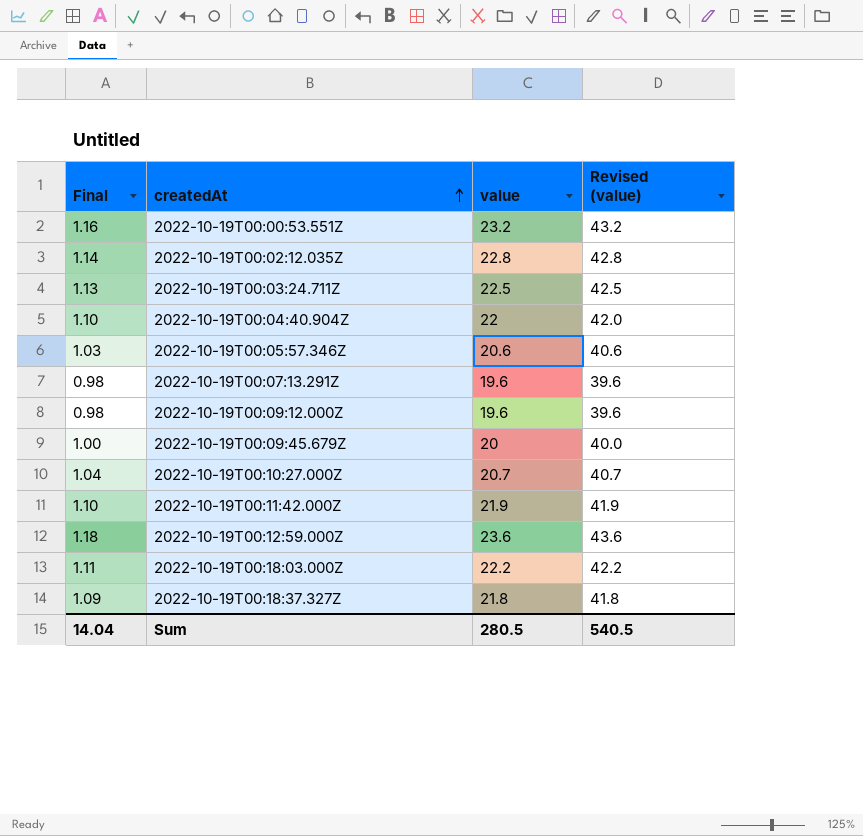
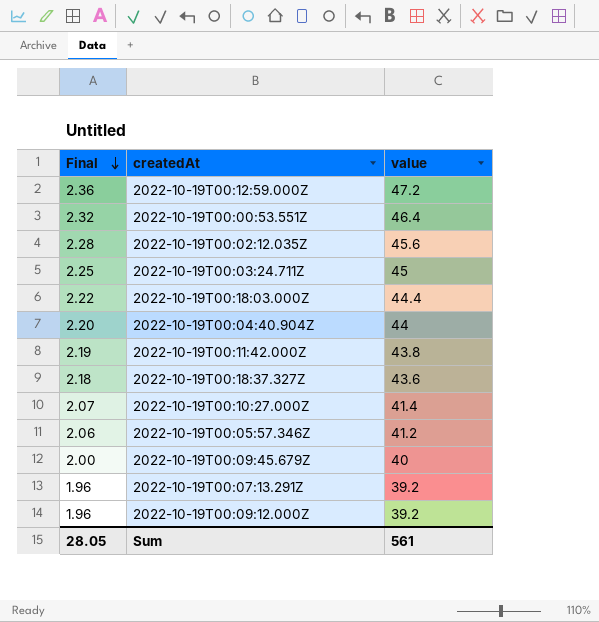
row order: createdAt ascending -> Final descending
column Revised (value) | formula: [value] + 20 -> none
2022-10-19T00:12:59.000Z | Final: 1.18 -> 2.36
2022-10-19T00:12:59.000Z | value: 23.6 -> 47.2
2022-10-19T00:00:53.551Z | Final: 1.16 -> 2.32
2022-10-19T00:00:53.551Z | value: 23.2 -> 46.4
2022-10-19T00:02:12.035Z | Final: 1.14 -> 2.28
2022-10-19T00:02:12.035Z | value: 22.8 -> 45.6
2022-10-19T00:03:24.711Z | Final: 1.13 -> 2.25
2022-10-19T00:03:24.711Z | value: 22.5 -> 45
2022-10-19T00:18:03.000Z | Final: 1.11 -> 2.22
2022-10-19T00:18:03.000Z | value: 22.2 -> 44.4
2022-10-19T00:04:40.904Z | Final: 1.10 -> 2.20
2022-10-19T00:04:40.904Z | value: 22 -> 44
2022-10-19T00:11:42.000Z | Final: 1.10 -> 2.19
2022-10-19T00:11:42.000Z | value: 21.9 -> 43.8
2022-10-19T00:18:37.327Z | Final: 1.09 -> 2.18
2022-10-19T00:18:37.327Z | value: 21.8 -> 43.6
2022-10-19T00:10:27.000Z | Final: 1.04 -> 2.07
2022-10-19T00:10:27.000Z | value: 20.7 -> 41.4
2022-10-19T00:05:57.346Z | Final: 1.03 -> 2.06
2022-10-19T00:05:57.346Z | value: 20.6 -> 41.2
2022-10-19T00:09:45.679Z | Final: 1.00 -> 2.00
2022-10-19T00:09:45.679Z | value: 20 -> 40
2022-10-19T00:07:13.291Z | Final: 0.98 -> 1.96
2022-10-19T00:07:13.291Z | value: 19.6 -> 39.2
2022-10-19T00:09:12.000Z | Final: 0.98 -> 1.96
2022-10-19T00:09:12.000Z | value: 19.6 -> 39.2
Sum | Final: 14.04 -> 28.05
Sum | value: 280.5 -> 561

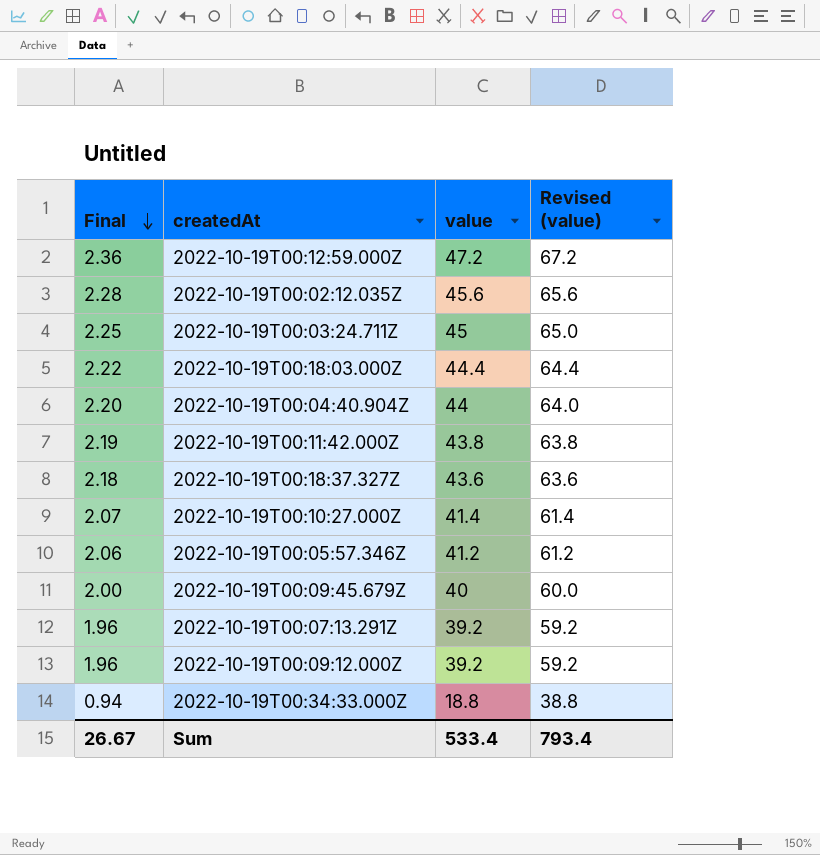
column Revised (value) | formula: none -> [value] + 20
row 2022-10-19T00:00:53.551Z: 2.32 | 46.4 -> none
row 2022-10-19T00:34:33.000Z: none -> 0.94 | 18.8 | 38.8
Sum | Final: 28.05 -> 26.67
Sum | value: 561 -> 533.4

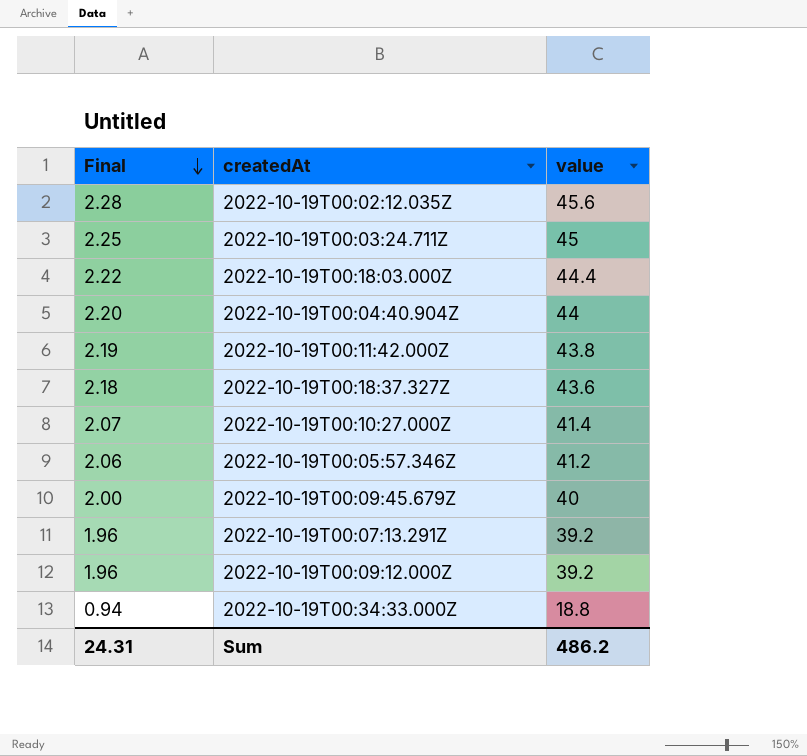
column Revised (value) | formula: [value] + 20 -> none
row 2022-10-19T00:12:59.000Z: 2.36 | 47.2 | 67.2 -> none
Sum | Final: 26.67 -> 24.31
Sum | value: 533.4 -> 486.2

